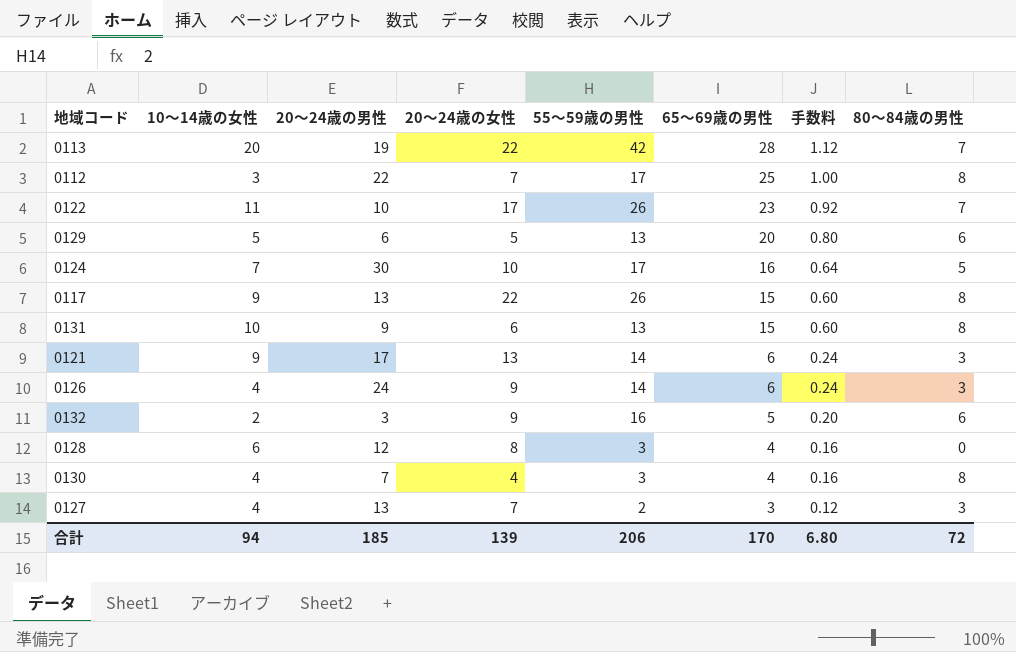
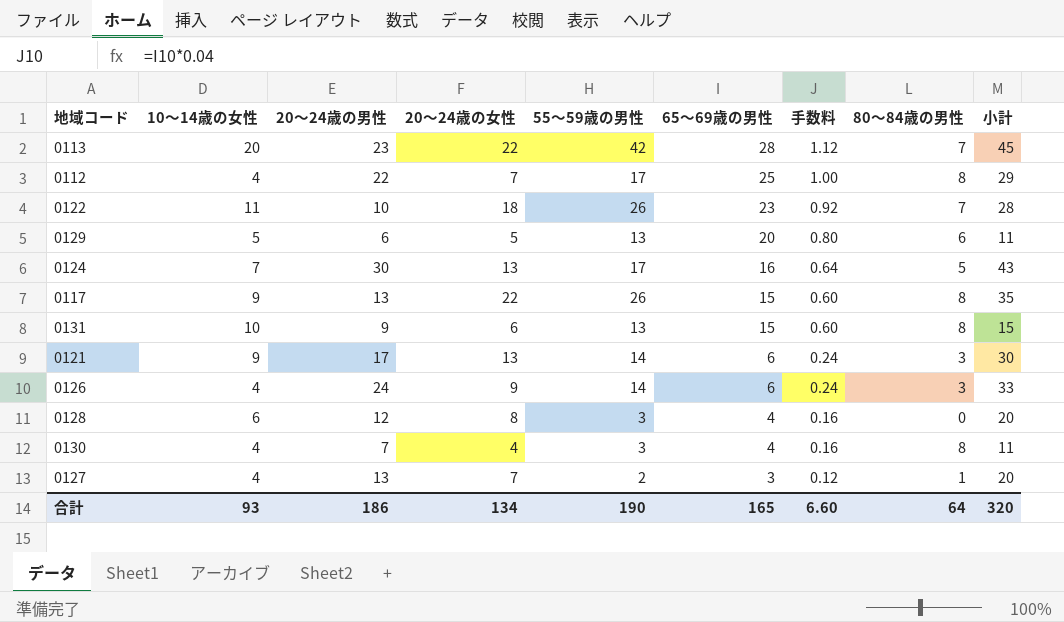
column 小計 | formula: none -> [20～24歳の男性] + [20～24歳の女性]
row 0132: 2 | 3 | 9 | 16 | 5 | 0.20 | 6 -> none
0113 | 20～24歳の男性: 19 -> 23
0112 | 10～14歳の女性: 3 -> 4
0122 | 20～24歳の女性: 17 -> 18
0124 | 20～24歳の女性: 10 -> 13
0127 | 80～84歳の男性: 3 -> 1
合計 | 10～14歳の女性: 94 -> 93
合計 | 20～24歳の男性: 185 -> 186
合計 | 20～24歳の女性: 139 -> 134
合計 | 55～59歳の男性: 206 -> 190
合計 | 65～69歳の男性: 170 -> 165
合計 | 手数料: 6.80 -> 6.60
合計 | 80～84歳の男性: 72 -> 64

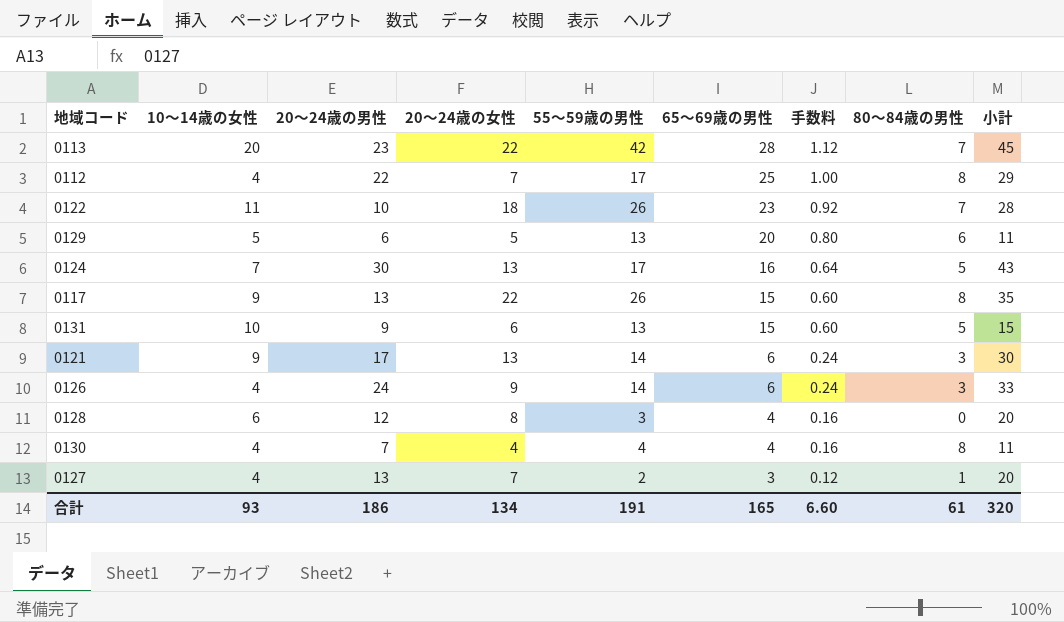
0131 | 80～84歳の男性: 8 -> 5
0130 | 55～59歳の男性: 3 -> 4
合計 | 55～59歳の男性: 190 -> 191
合計 | 80～84歳の男性: 64 -> 61

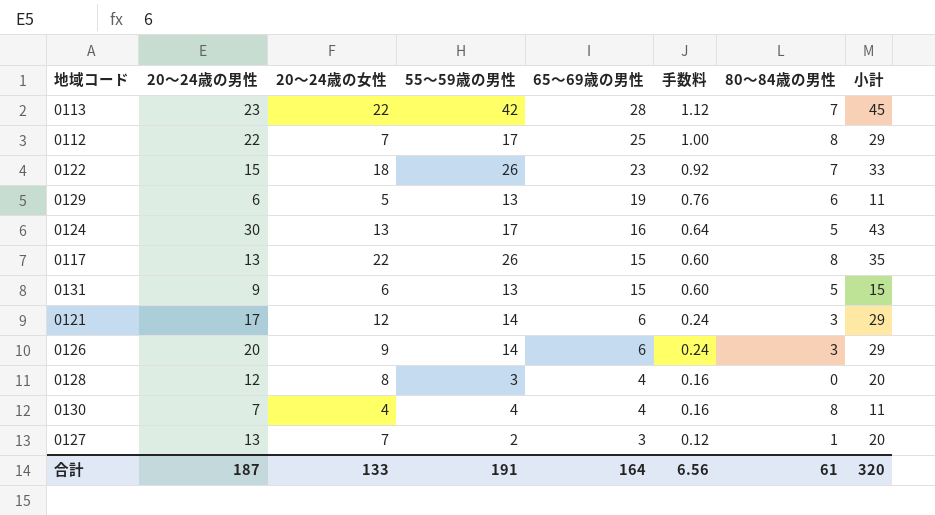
column 10～14歳の女性 | position: 2 -> none
0122 | 20～24歳の男性: 10 -> 15
0122 | 小計: 28 -> 33
0129 | 65～69歳の男性: 20 -> 19
0129 | 手数料: 0.80 -> 0.76
0121 | 20～24歳の女性: 13 -> 12
0121 | 小計: 30 -> 29
0126 | 20～24歳の男性: 24 -> 20
0126 | 小計: 33 -> 29
合計 | 20～24歳の男性: 186 -> 187
合計 | 20～24歳の女性: 134 -> 133
合計 | 65～69歳の男性: 165 -> 164
合計 | 手数料: 6.60 -> 6.56

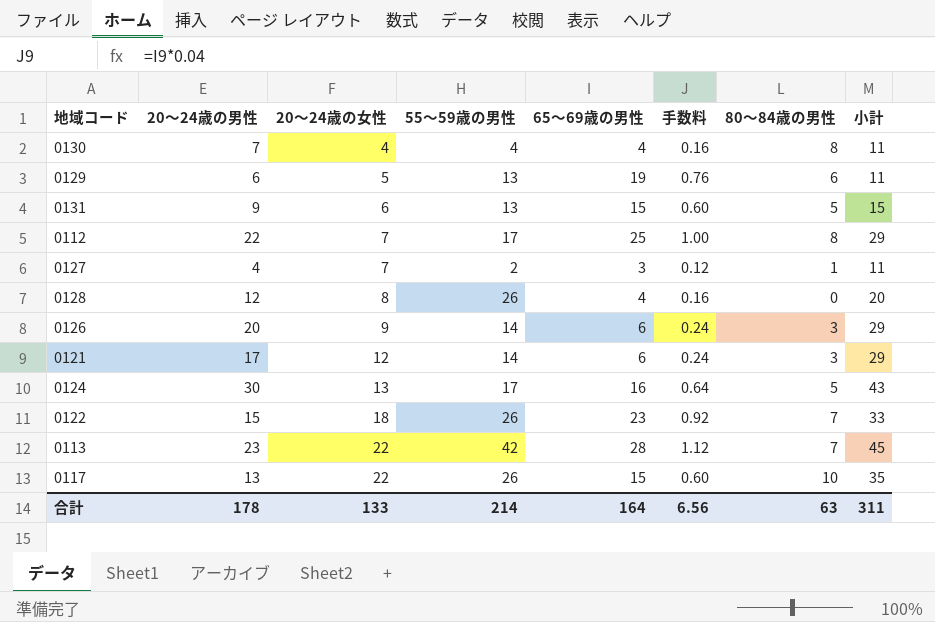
row order: 65～69歳の男性 descending -> 20～24歳の女性 ascending
0127 | 20～24歳の男性: 13 -> 4
0127 | 小計: 20 -> 11
0128 | 55～59歳の男性: 3 -> 26
0117 | 80～84歳の男性: 8 -> 10
合計 | 20～24歳の男性: 187 -> 178
合計 | 55～59歳の男性: 191 -> 214
合計 | 80～84歳の男性: 61 -> 63
合計 | 小計: 320 -> 311

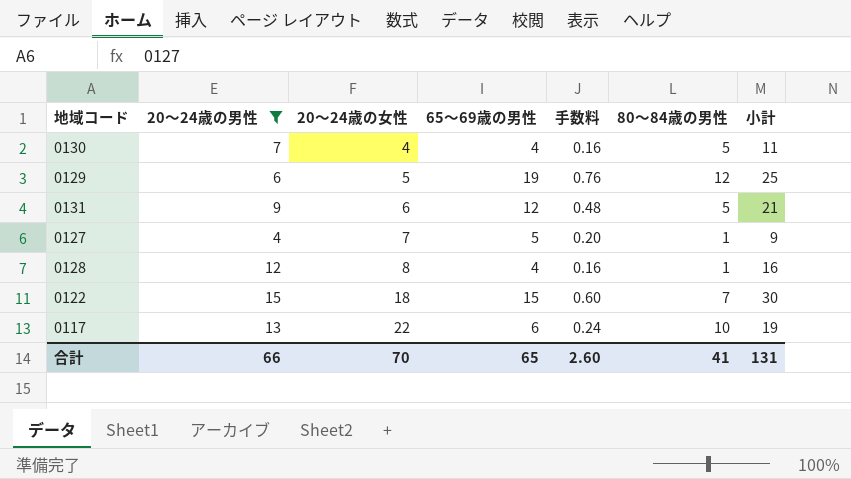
filter: none -> 20～24歳の男性 <= 15
column 55～59歳の男性 | position: 4 -> none
column 小計 | formula: [20～24歳の男性] + [20～24歳の女性] -> [20～24歳の男性] + [65～69歳の男性]
0130 | 80～84歳の男性: 8 -> 5
0129 | 80～84歳の男性: 6 -> 12
0131 | 65～69歳の男性: 15 -> 12
0131 | 手数料: 0.60 -> 0.48
0127 | 65～69歳の男性: 3 -> 5
0127 | 手数料: 0.12 -> 0.20
0128 | 80～84歳の男性: 0 -> 1
0122 | 65～69歳の男性: 23 -> 15
0122 | 手数料: 0.92 -> 0.60
0117 | 65～69歳の男性: 15 -> 6
0117 | 手数料: 0.60 -> 0.24
合計 | 20～24歳の男性: 178 -> 66
合計 | 20～24歳の女性: 133 -> 70
合計 | 65～69歳の男性: 164 -> 65
合計 | 手数料: 6.56 -> 2.60
合計 | 80～84歳の男性: 63 -> 41
合計 | 小計: 311 -> 131

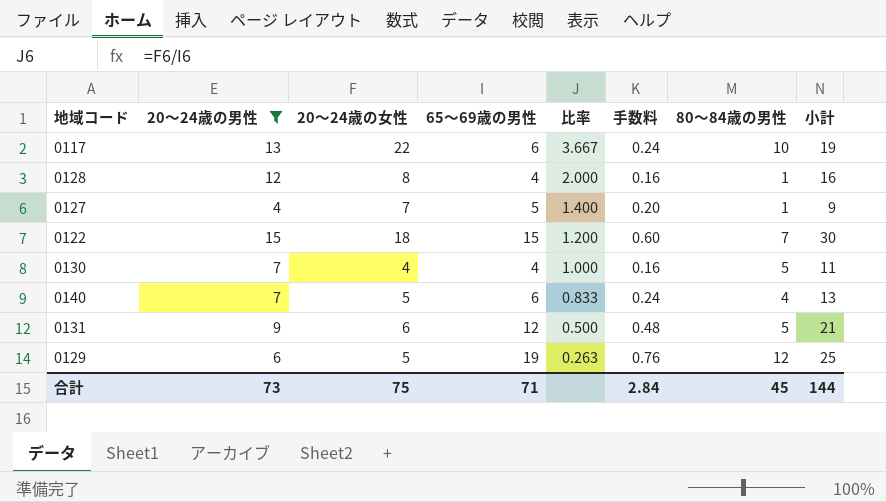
row order: 20～24歳の女性 ascending -> 比率 descending
column 比率 | formula: none -> [20～24歳の女性] / [65～69歳の男性]
row 0140: none -> 7 | 5 | 6 | 0.833 | 0.24 | 4 | 13
合計 | 20～24歳の男性: 66 -> 73
合計 | 20～24歳の女性: 70 -> 75
合計 | 65～69歳の男性: 65 -> 71
合計 | 手数料: 2.60 -> 2.84
合計 | 80～84歳の男性: 41 -> 45
合計 | 小計: 131 -> 144

